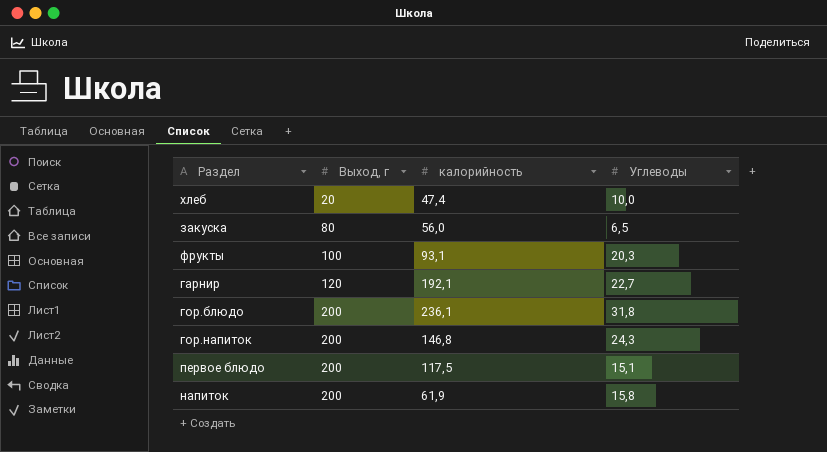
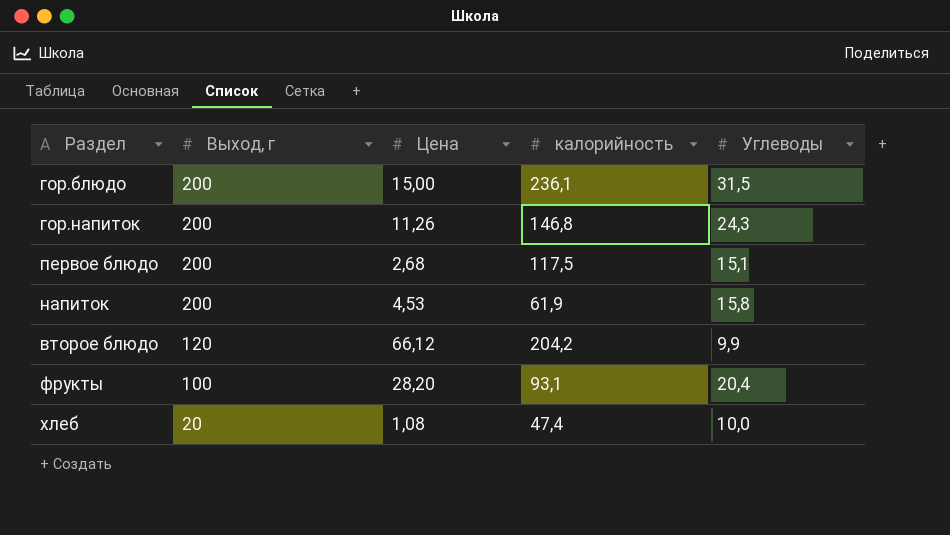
row order: Выход, г ascending -> Выход, г descending
column Цена | position: none -> 3
row закуска: 80 | 56,0 | 6,5 -> none
row гарнир: 120 | 192,1 | 22,7 -> none
гор.блюдо | Углеводы: 31,8 -> 31,5
row второе блюдо: none -> 120 | 66,12 | 204,2 | 9,9
фрукты | Углеводы: 20,3 -> 20,4

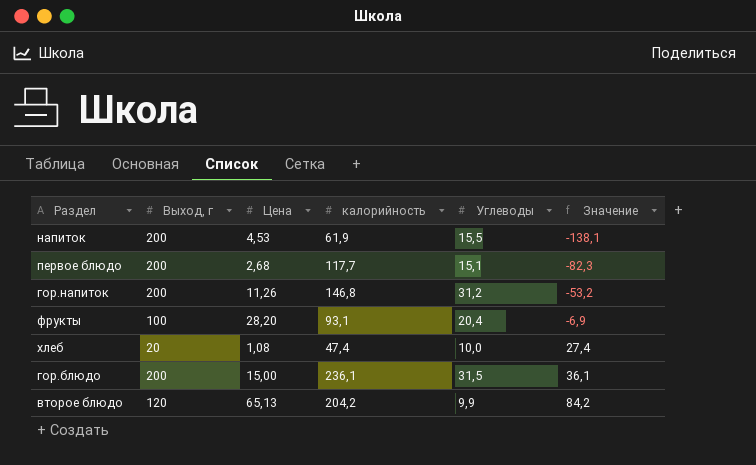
row order: Выход, г descending -> Значение ascending
column Значение | formula: none -> [калорийность] - [Выход, г]
напиток | Углеводы: 15,8 -> 15,5
первое блюдо | калорийность: 117,5 -> 117,7
гор.напиток | Углеводы: 24,3 -> 31,2
второе блюдо | Цена: 66,12 -> 65,13

